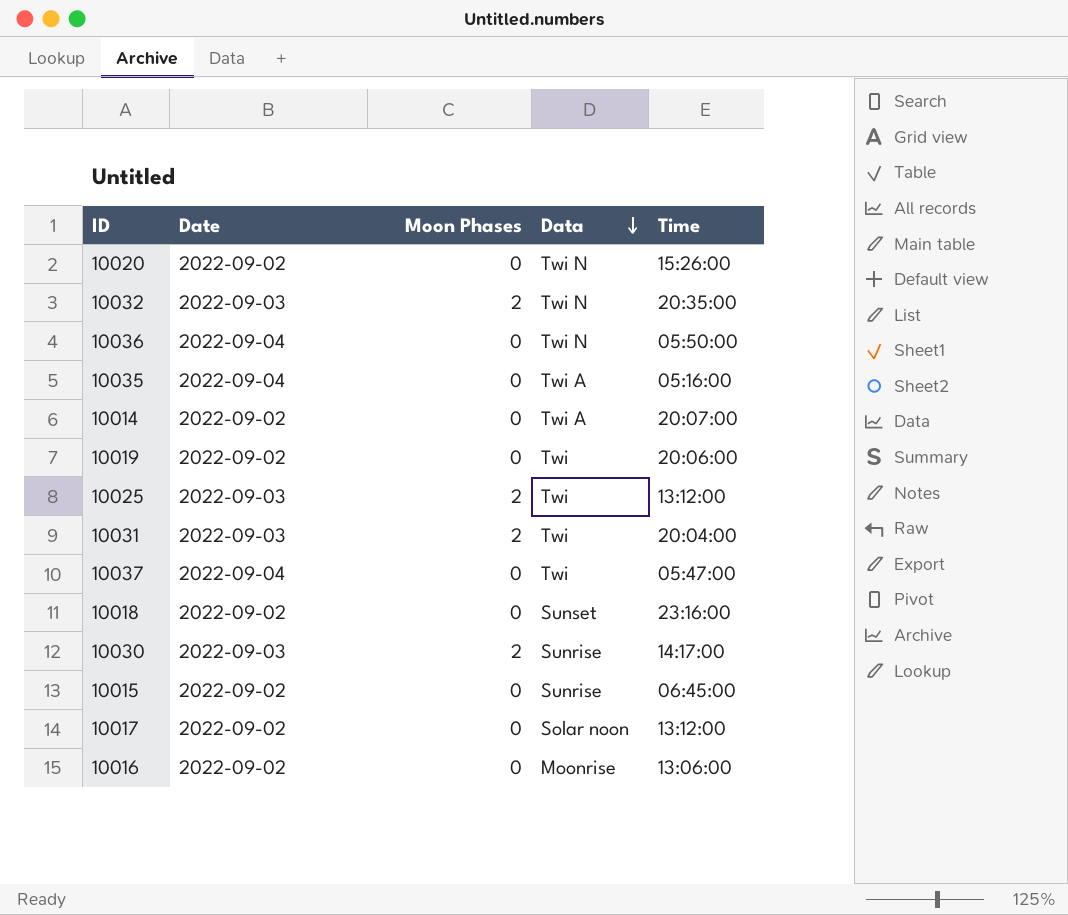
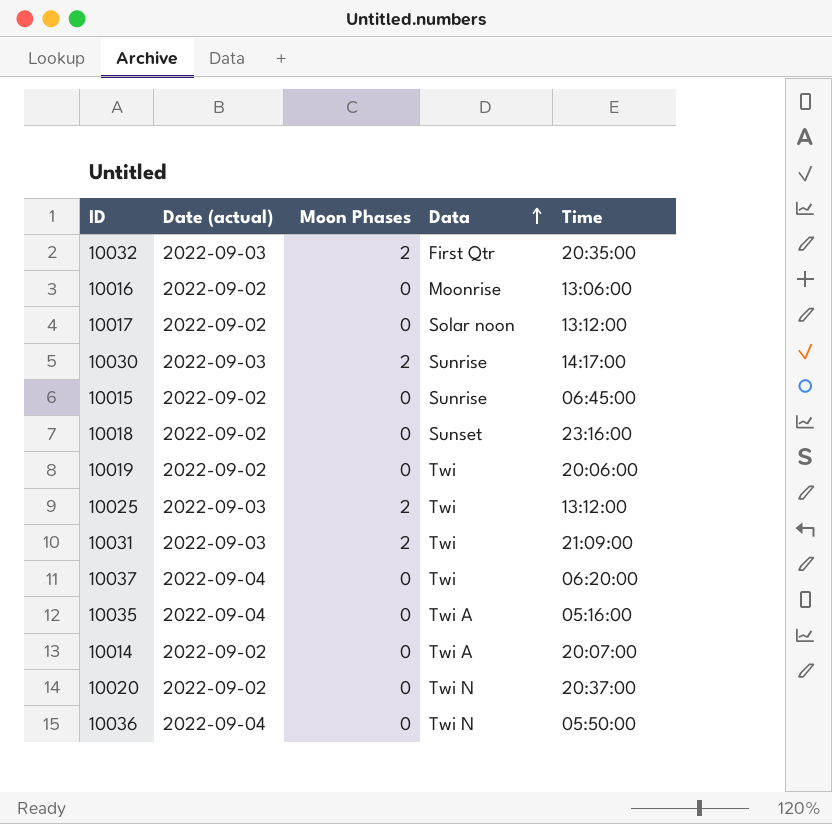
row order: Data descending -> Data ascending
column name: Date -> Date (actual)
10032 | Data: Twi N -> First Qtr
10031 | Time: 20:04:00 -> 21:09:00
10037 | Time: 05:47:00 -> 06:20:00
10020 | Time: 15:26:00 -> 20:37:00

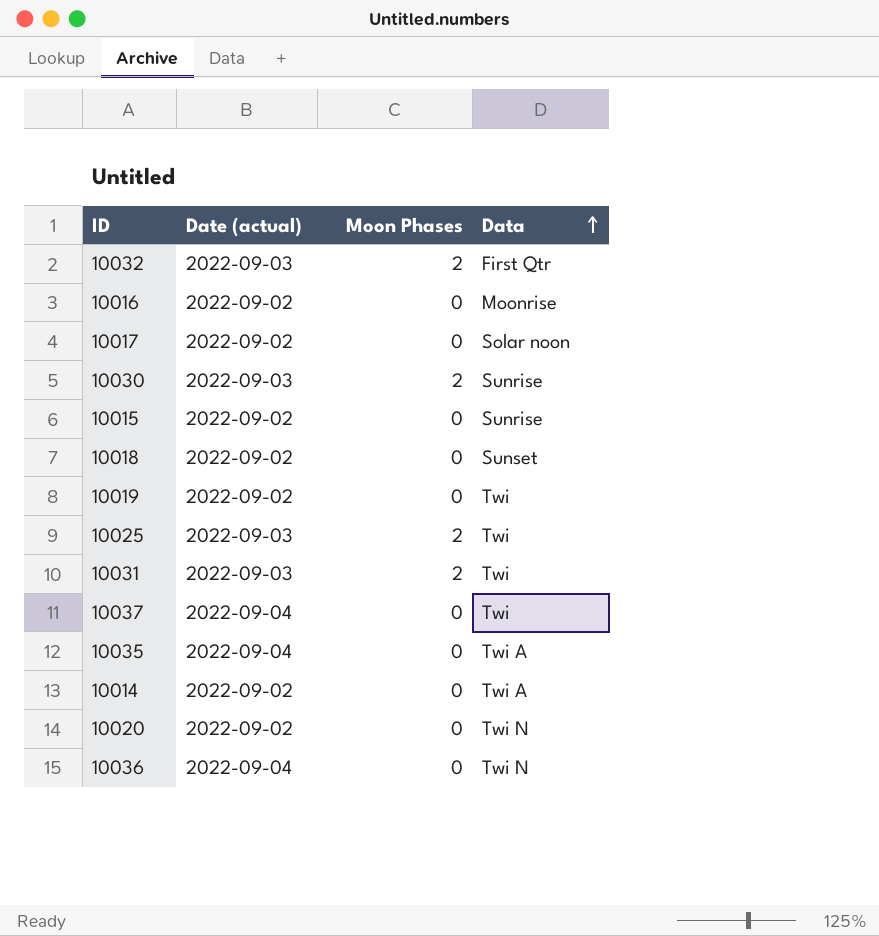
column Time | position: 5 -> none

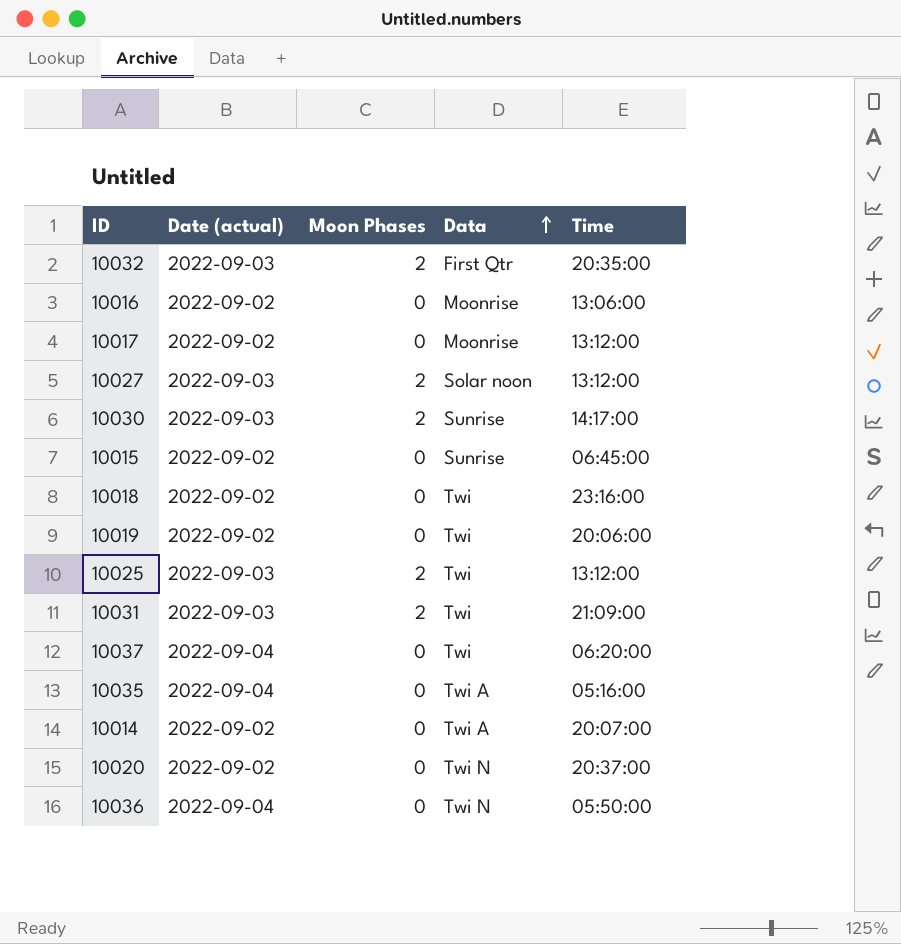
column Time | position: none -> 5
10017 | Data: Solar noon -> Moonrise
row 10027: none -> 2022-09-03 | 2 | Solar noon | 13:12:00
10018 | Data: Sunset -> Twi

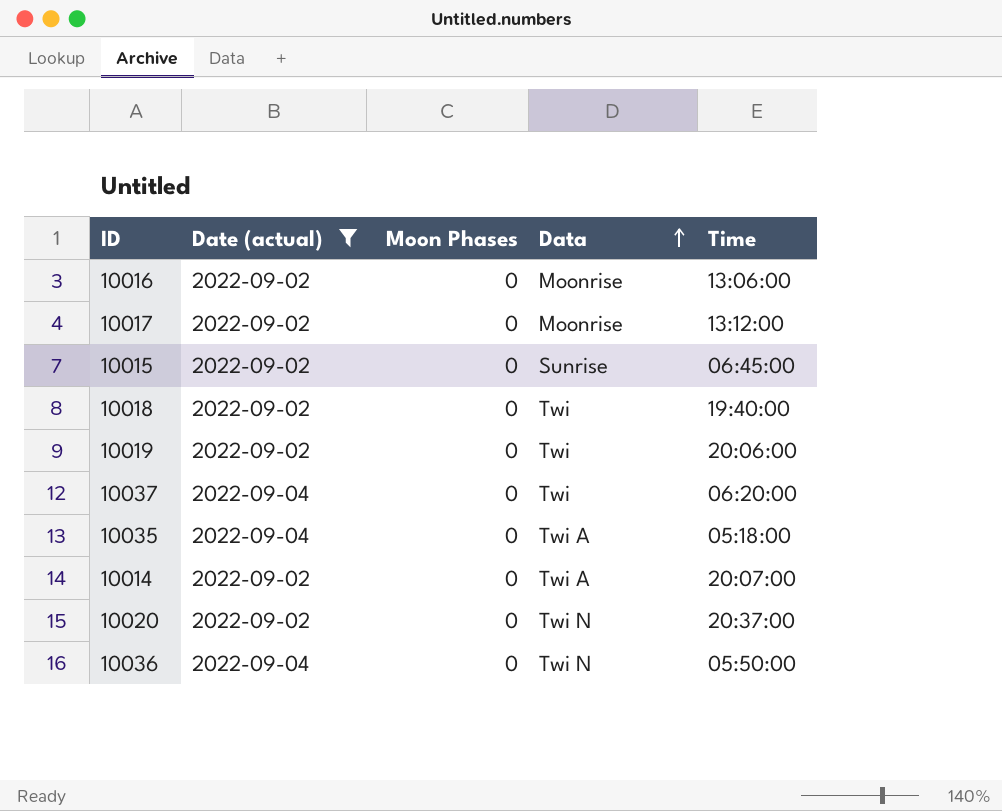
filter: none -> Date (actual) != 2022-09-03
10018 | Time: 23:16:00 -> 19:40:00
10035 | Time: 05:16:00 -> 05:18:00

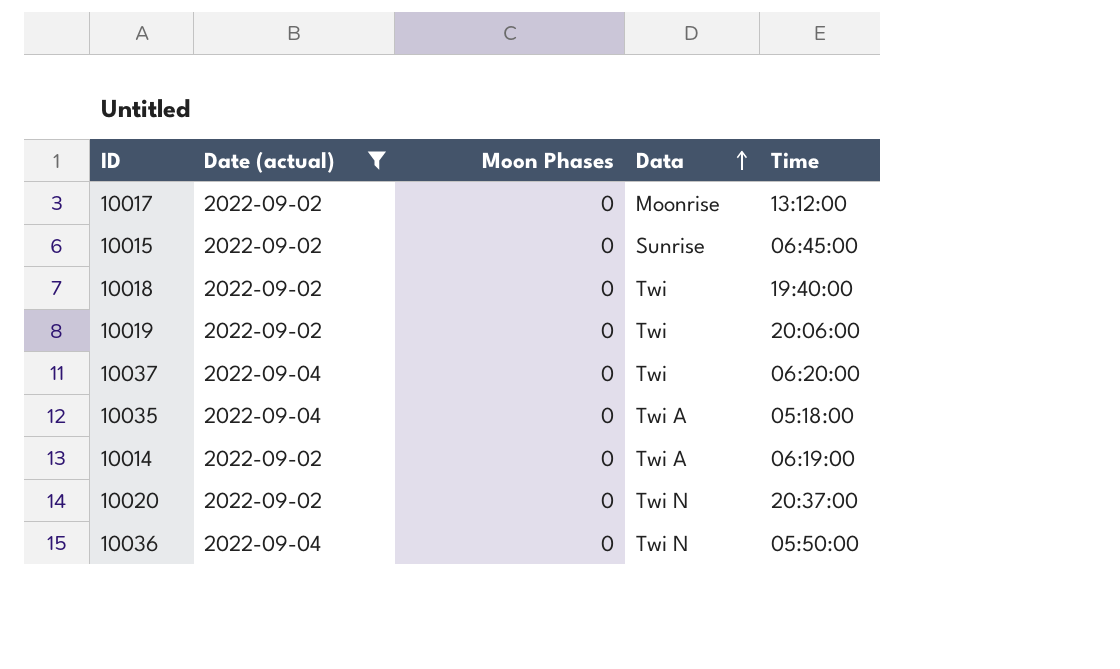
row 10016: 2022-09-02 | 0 | Moonrise | 13:06:00 -> none
10014 | Time: 20:07:00 -> 06:19:00

